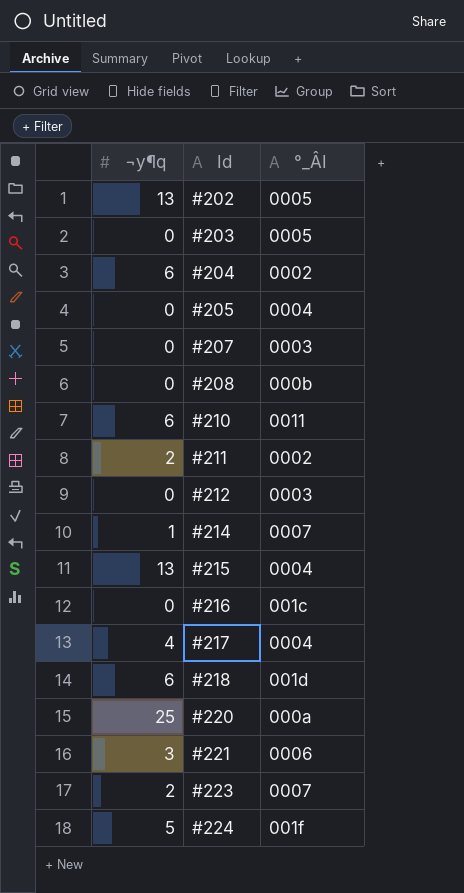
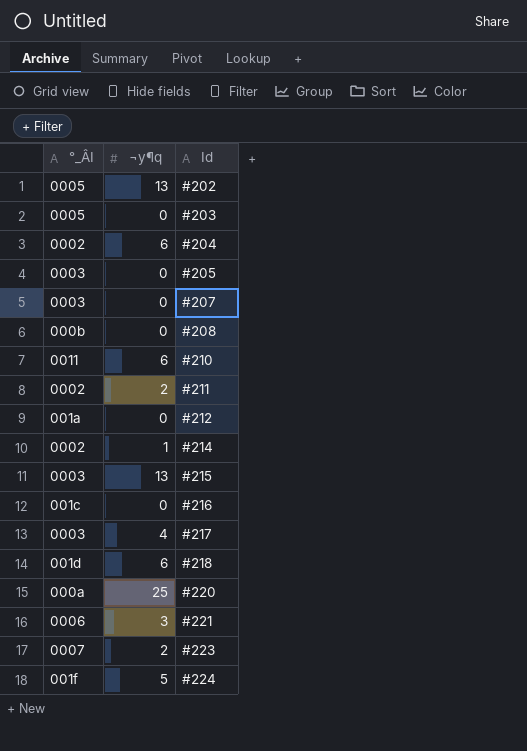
column °_ÂI | position: 3 -> 1
#205 | °_ÂI: 0004 -> 0003
#212 | °_ÂI: 0003 -> 001a
#214 | °_ÂI: 0007 -> 0002
#215 | °_ÂI: 0004 -> 0003
#217 | °_ÂI: 0004 -> 0003

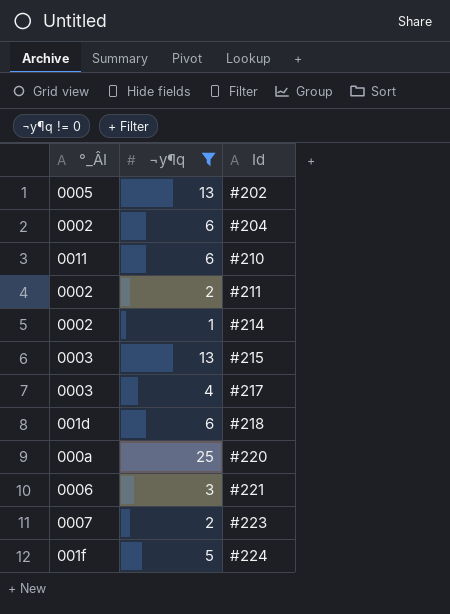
filter: none -> ¬y¶q != 0

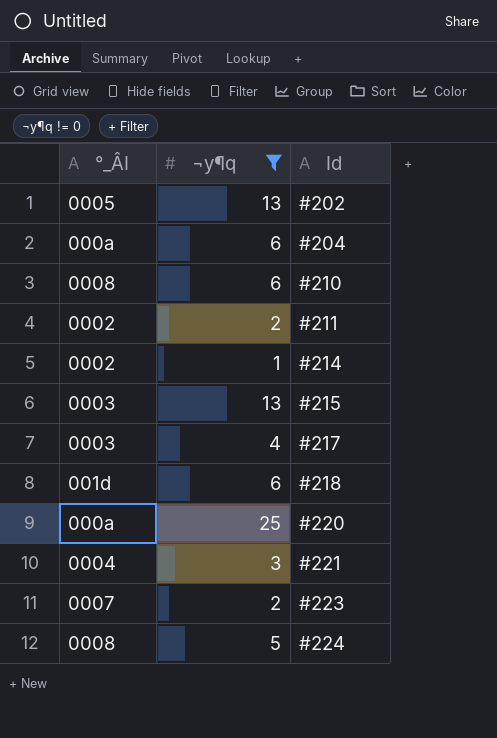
#204 | °_ÂI: 0002 -> 000a
#210 | °_ÂI: 0011 -> 0008
#221 | °_ÂI: 0006 -> 0004
#224 | °_ÂI: 001f -> 0008

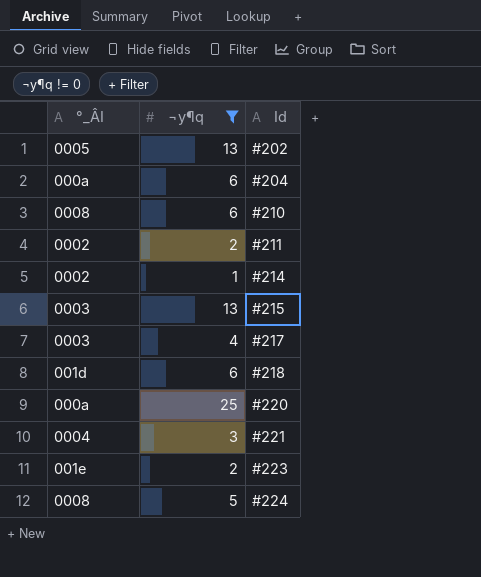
#223 | °_ÂI: 0007 -> 001e

